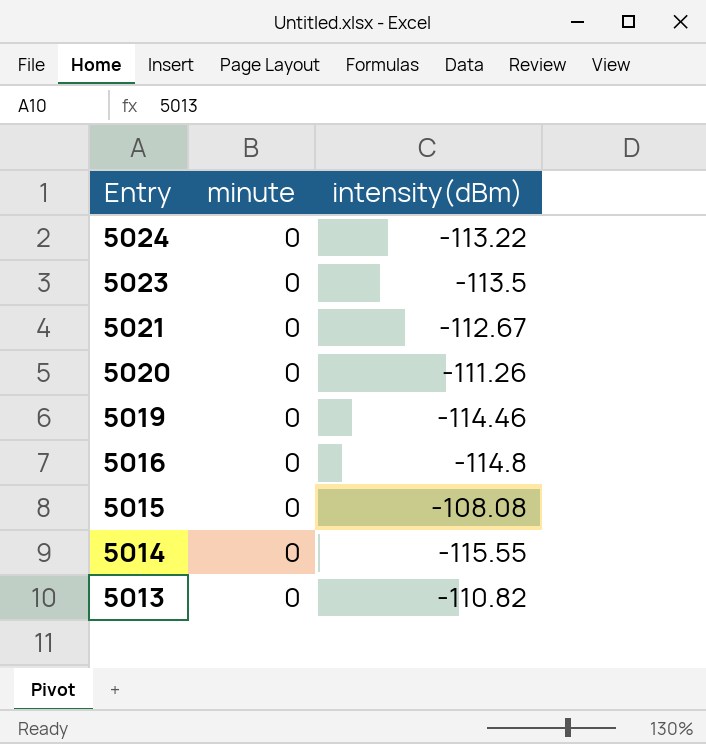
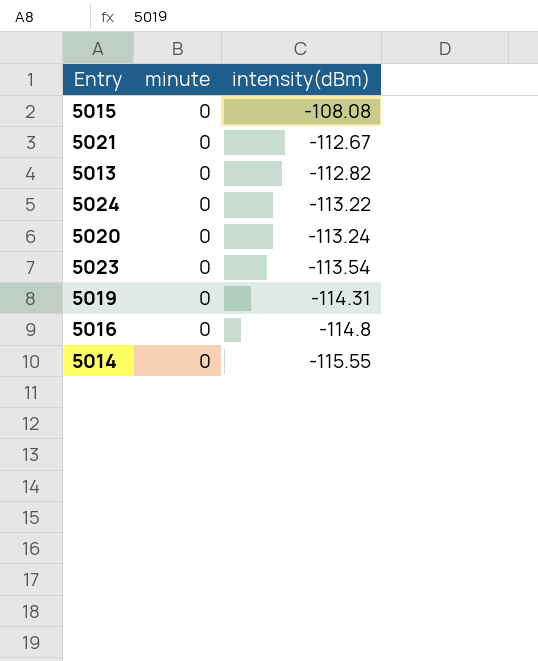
row order: Entry descending -> intensity(dBm) descending
5013 | intensity(dBm): -110.82 -> -112.82
5020 | intensity(dBm): -111.26 -> -113.24
5023 | intensity(dBm): -113.5 -> -113.54
5019 | intensity(dBm): -114.46 -> -114.31

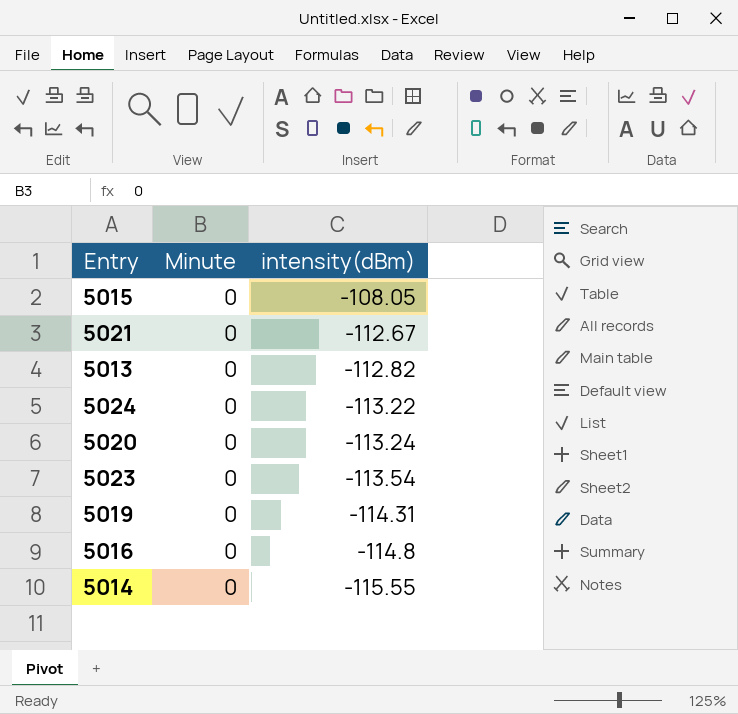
column name: minute -> Minute
5015 | intensity(dBm): -108.08 -> -108.05

